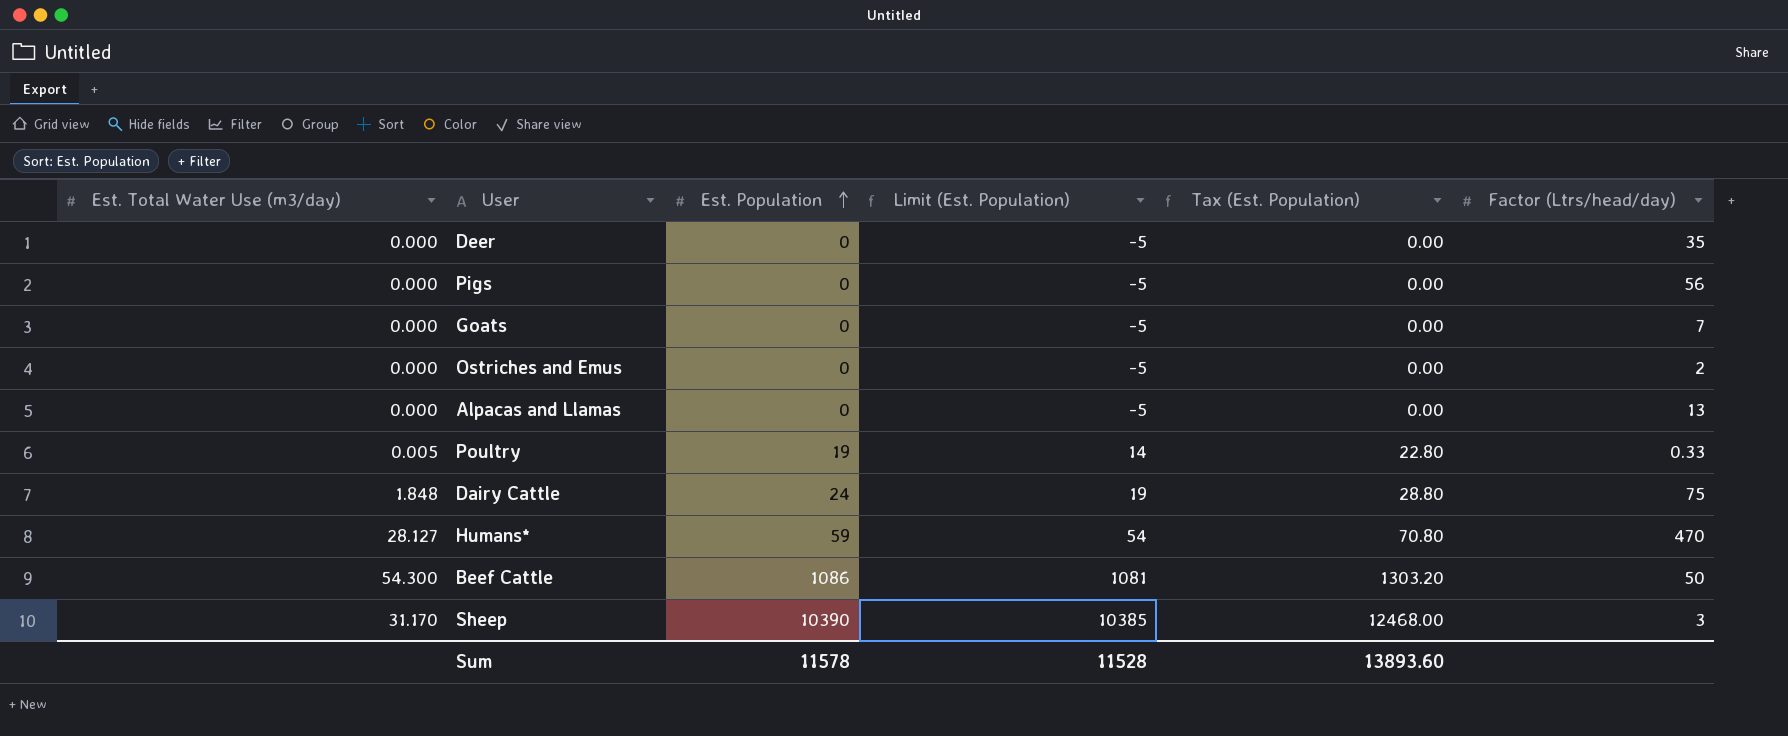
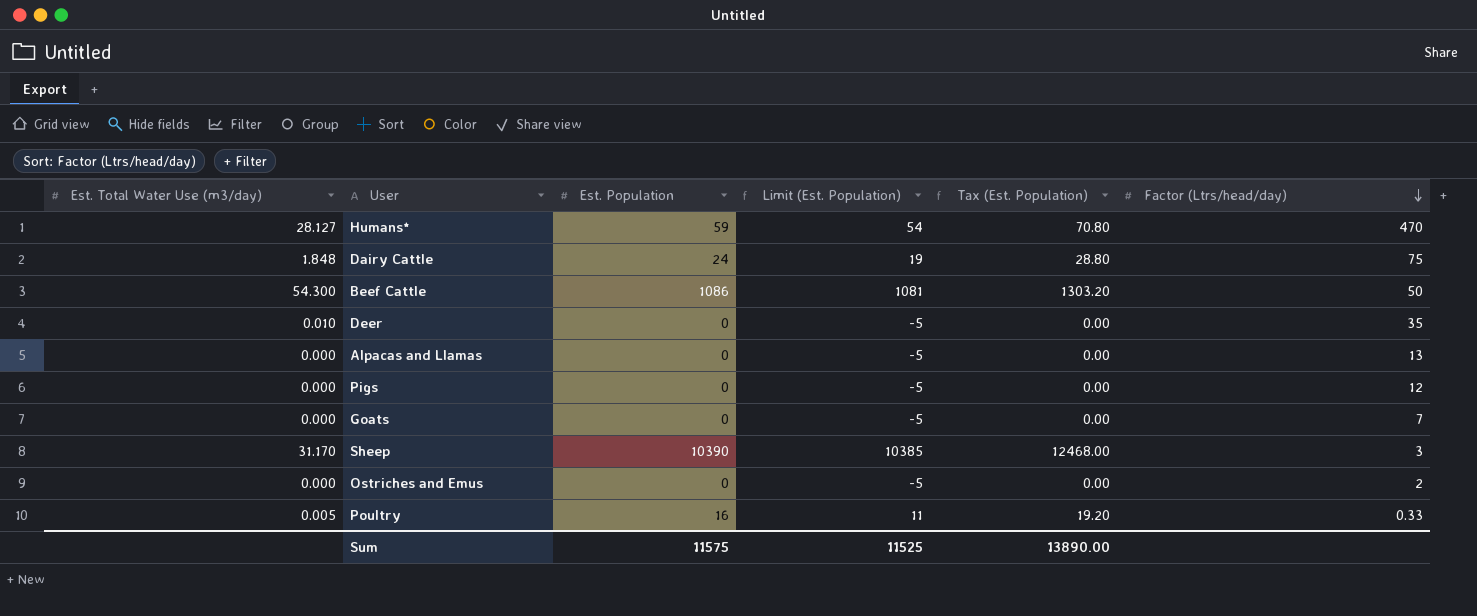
row order: Est. Population ascending -> Factor (Ltrs/head/day) descending
Deer | Est. Total Water Use (m3/day): 0.000 -> 0.010
Pigs | Factor (Ltrs/head/day): 56 -> 12
Poultry | Est. Population: 19 -> 16
Poultry | Limit (Est. Population): 14 -> 11
Poultry | Tax (Est. Population): 22.80 -> 19.20
Sum | Est. Population: 11578 -> 11575
Sum | Limit (Est. Population): 11528 -> 11525
Sum | Tax (Est. Population): 13893.60 -> 13890.00

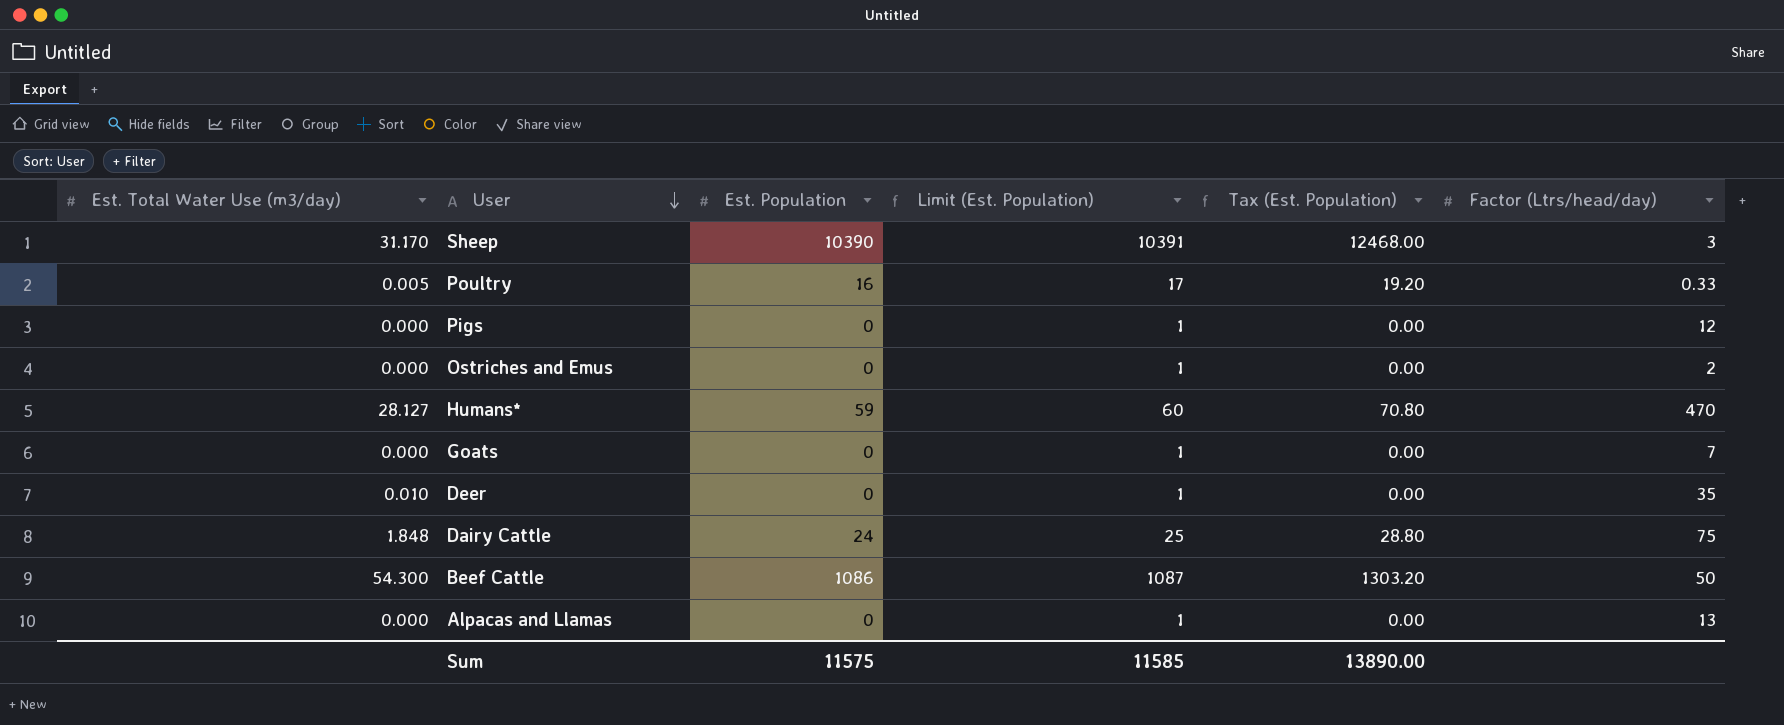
row order: Factor (Ltrs/head/day) descending -> User descending
column Limit (Est. Population) | formula: [Est. Population] - 5 -> [Est. Population] + 1
Sum | Limit (Est. Population): 11525 -> 11585

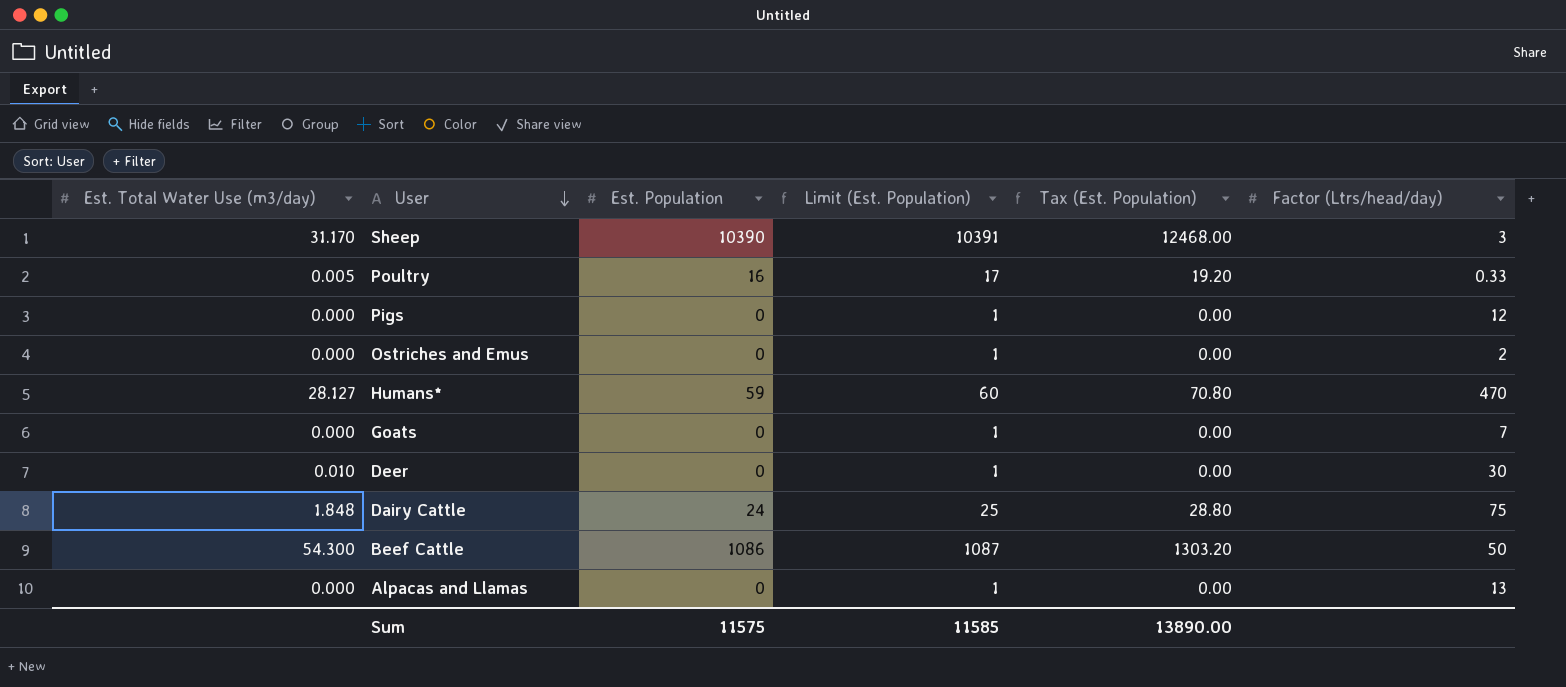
Deer | Factor (Ltrs/head/day): 35 -> 30

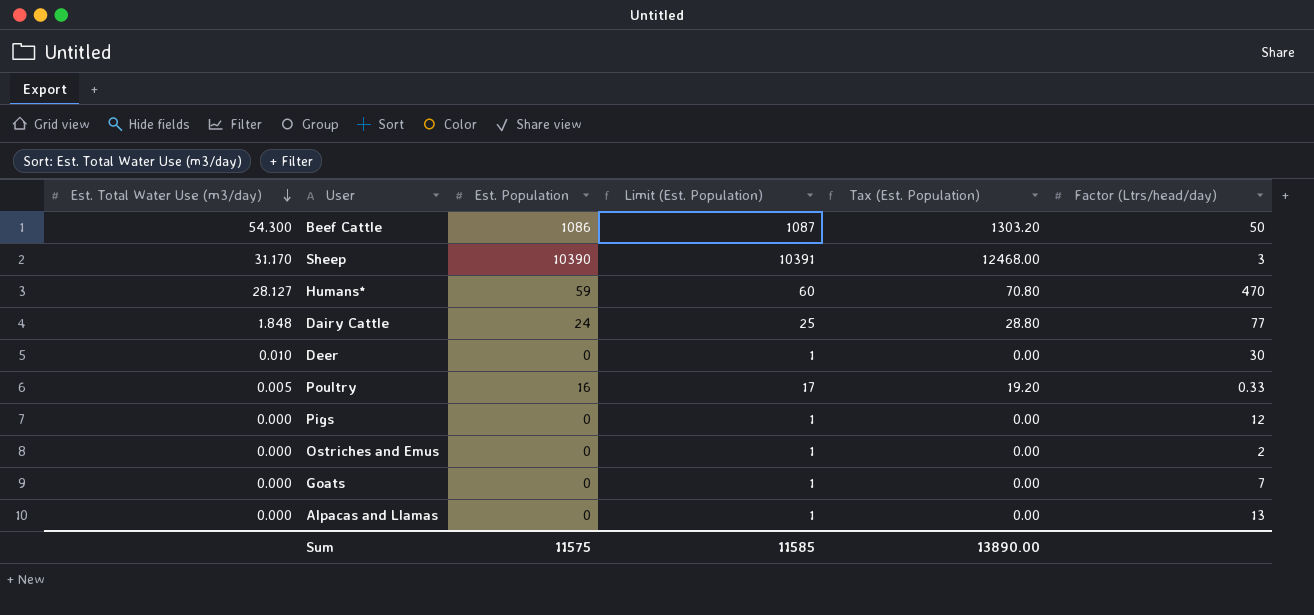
row order: User descending -> Est. Total Water Use (m3/day) descending
Dairy Cattle | Factor (Ltrs/head/day): 75 -> 77

